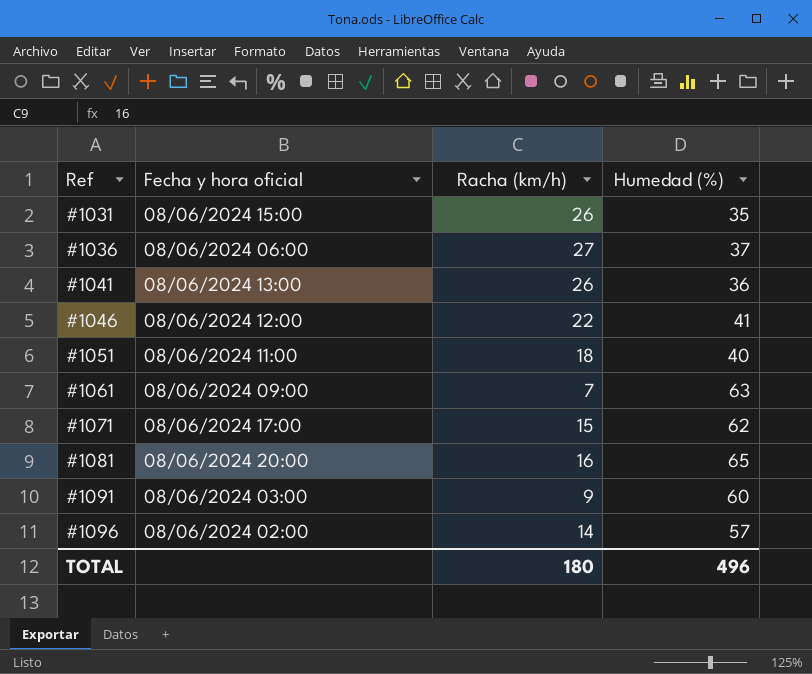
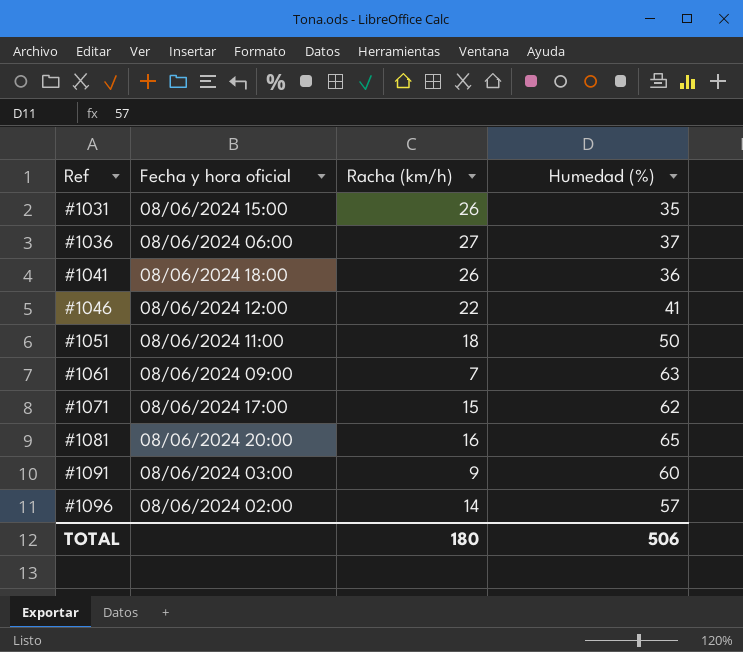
#1041 | Fecha y hora oficial: 08/06/2024 13:00 -> 08/06/2024 18:00
#1051 | Humedad (%): 40 -> 50
TOTAL | Humedad (%): 496 -> 506

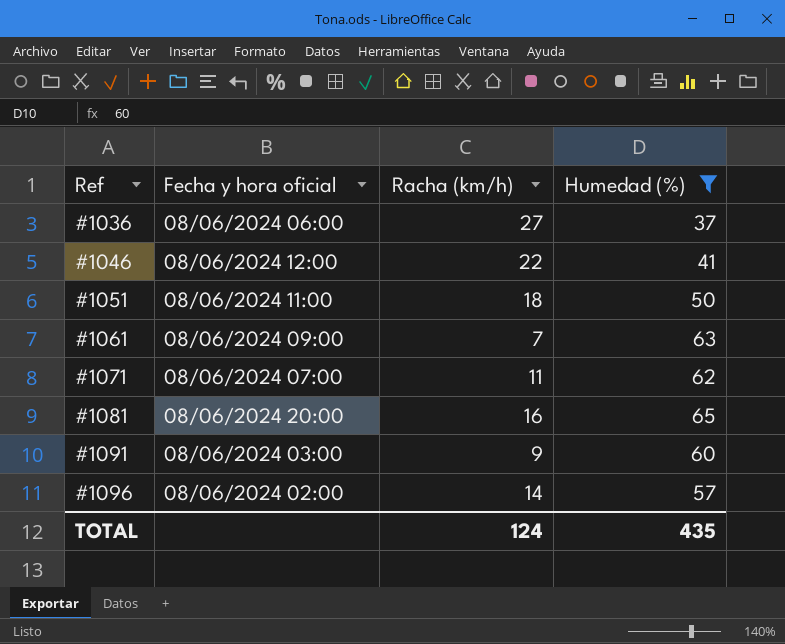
filter: none -> Humedad (%) >= 37
#1071 | Fecha y hora oficial: 08/06/2024 17:00 -> 08/06/2024 07:00
#1071 | Racha (km/h): 15 -> 11
TOTAL | Racha (km/h): 180 -> 124
TOTAL | Humedad (%): 506 -> 435

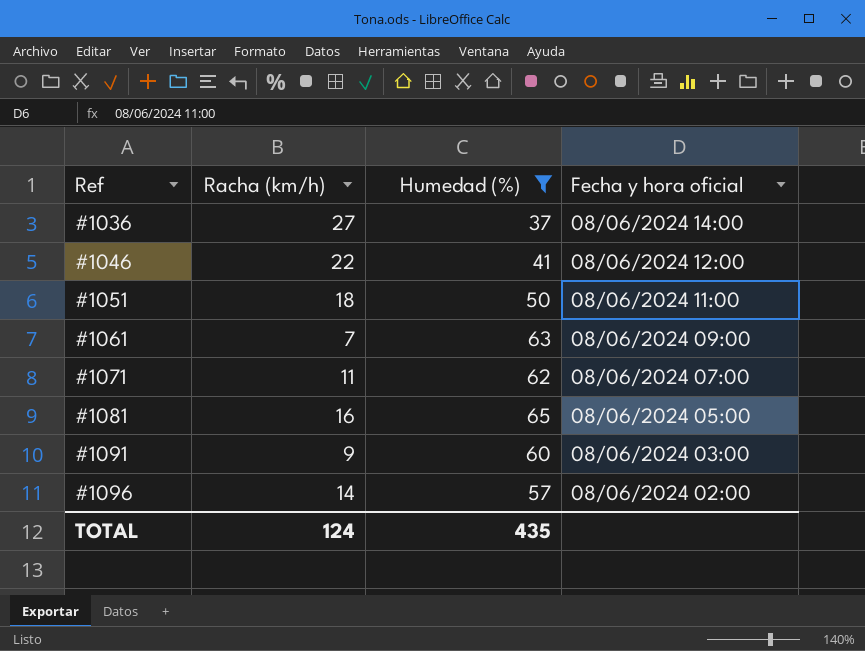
column Fecha y hora oficial | position: 2 -> 4
#1036 | Fecha y hora oficial: 08/06/2024 06:00 -> 08/06/2024 14:00
#1081 | Fecha y hora oficial: 08/06/2024 20:00 -> 08/06/2024 05:00

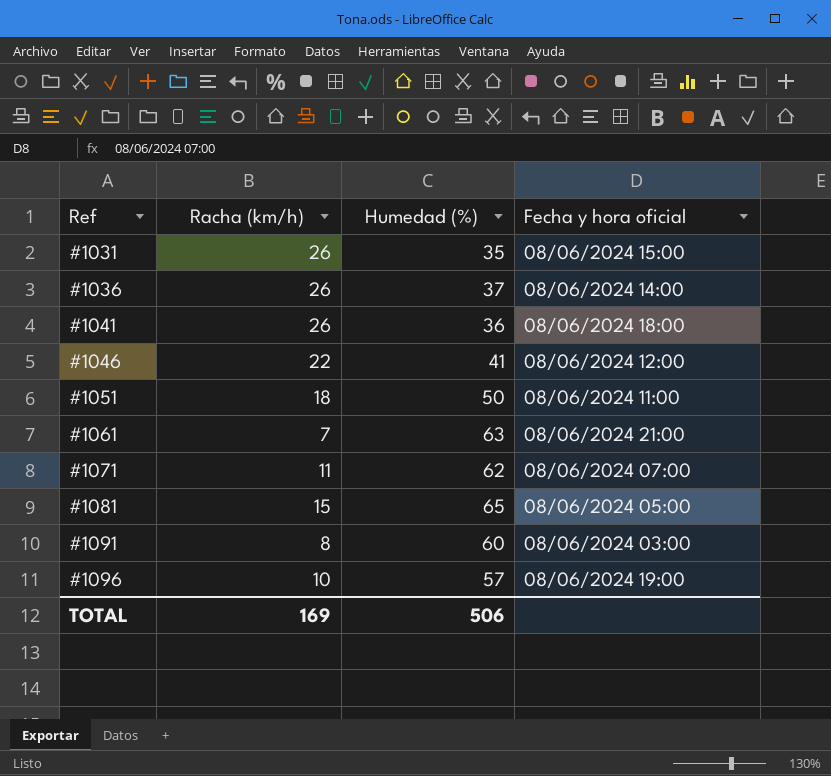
filter: Humedad (%) >= 37 -> none
#1036 | Racha (km/h): 27 -> 26
#1061 | Fecha y hora oficial: 08/06/2024 09:00 -> 08/06/2024 21:00
#1081 | Racha (km/h): 16 -> 15
#1091 | Racha (km/h): 9 -> 8
#1096 | Racha (km/h): 14 -> 10
#1096 | Fecha y hora oficial: 08/06/2024 02:00 -> 08/06/2024 19:00
TOTAL | Racha (km/h): 124 -> 169
TOTAL | Humedad (%): 435 -> 506

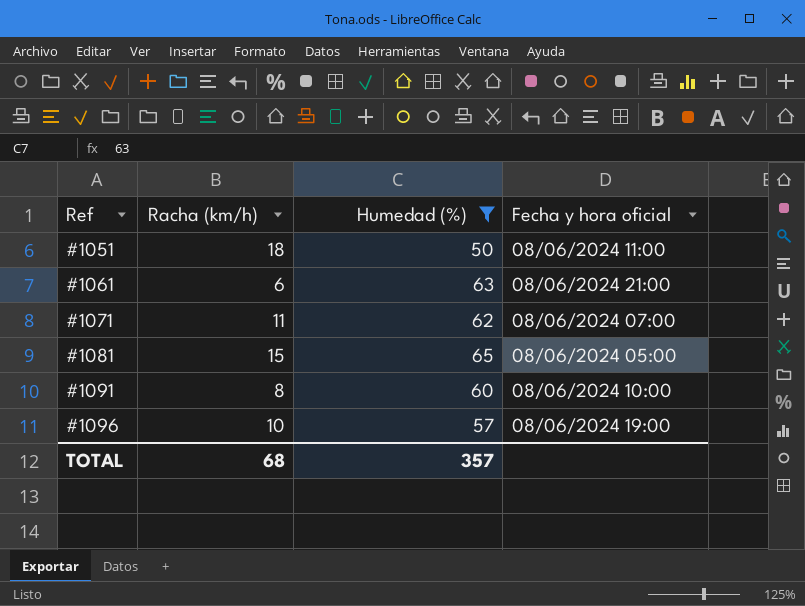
filter: none -> Humedad (%) >= 50
#1061 | Racha (km/h): 7 -> 6
#1091 | Fecha y hora oficial: 08/06/2024 03:00 -> 08/06/2024 10:00
TOTAL | Racha (km/h): 169 -> 68
TOTAL | Humedad (%): 506 -> 357

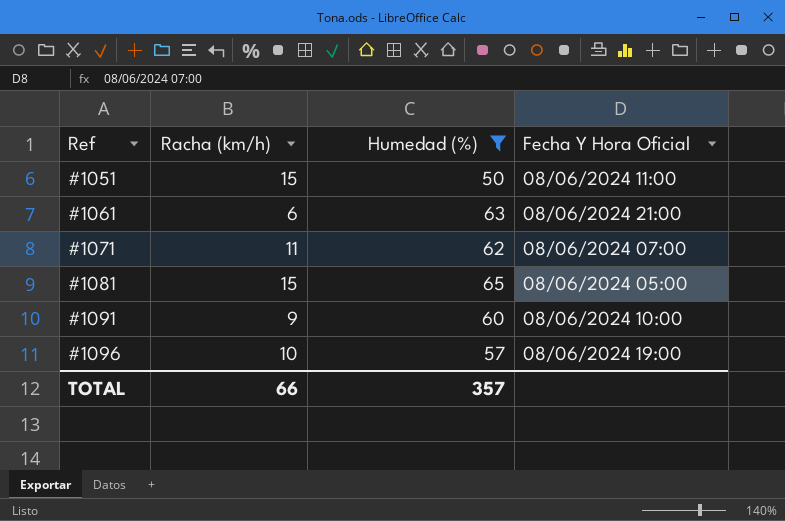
column name: Fecha y hora oficial -> Fecha Y Hora Oficial
#1051 | Racha (km/h): 18 -> 15
#1091 | Racha (km/h): 8 -> 9
TOTAL | Racha (km/h): 68 -> 66

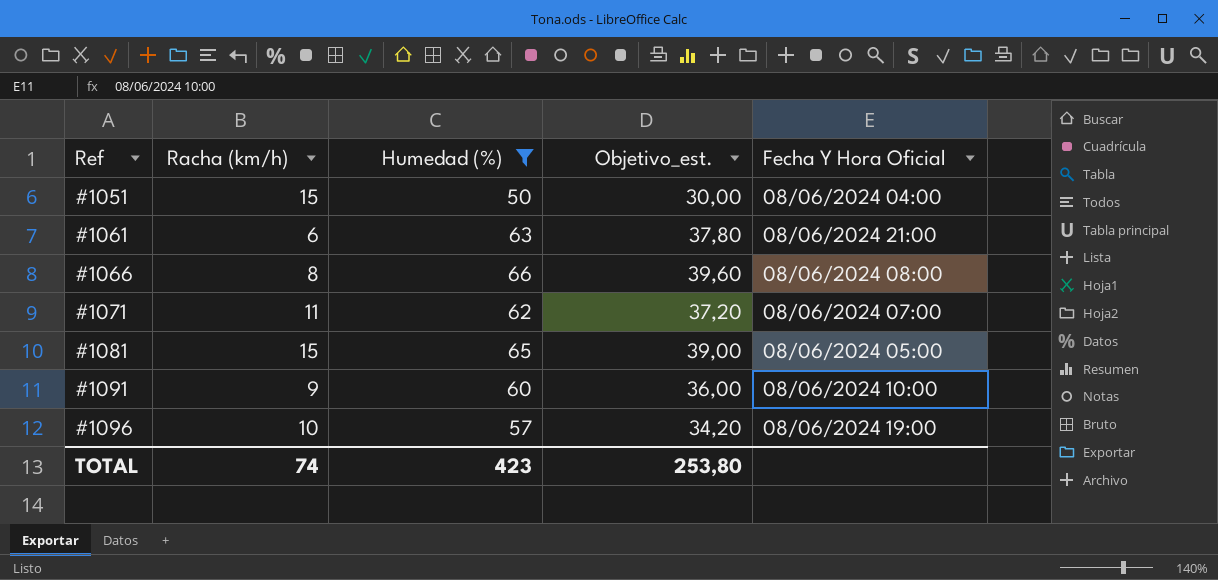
column Objetivo_est. | formula: none -> [Humedad (%)] * 0,6
#1051 | Fecha Y Hora Oficial: 08/06/2024 11:00 -> 08/06/2024 04:00
row #1066: none -> 8 | 66 | 39,60 | 08/06/2024 08:00
TOTAL | Racha (km/h): 66 -> 74
TOTAL | Humedad (%): 357 -> 423

